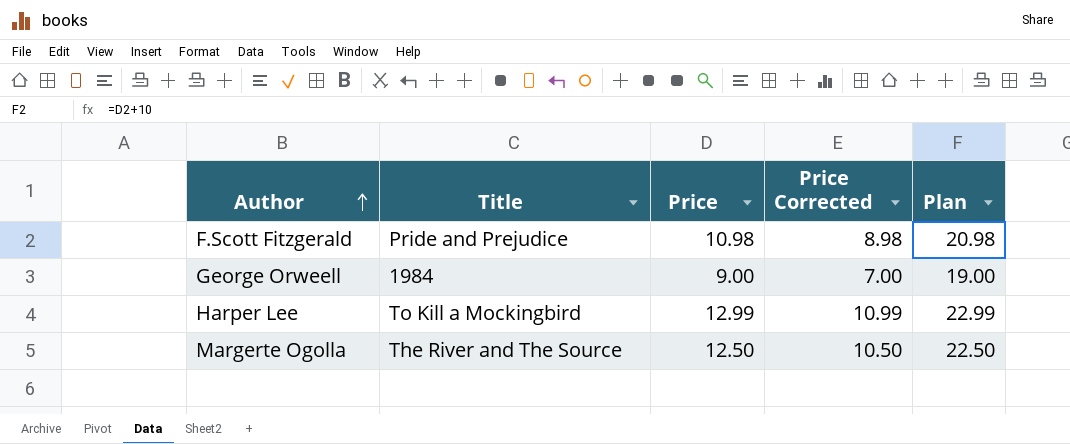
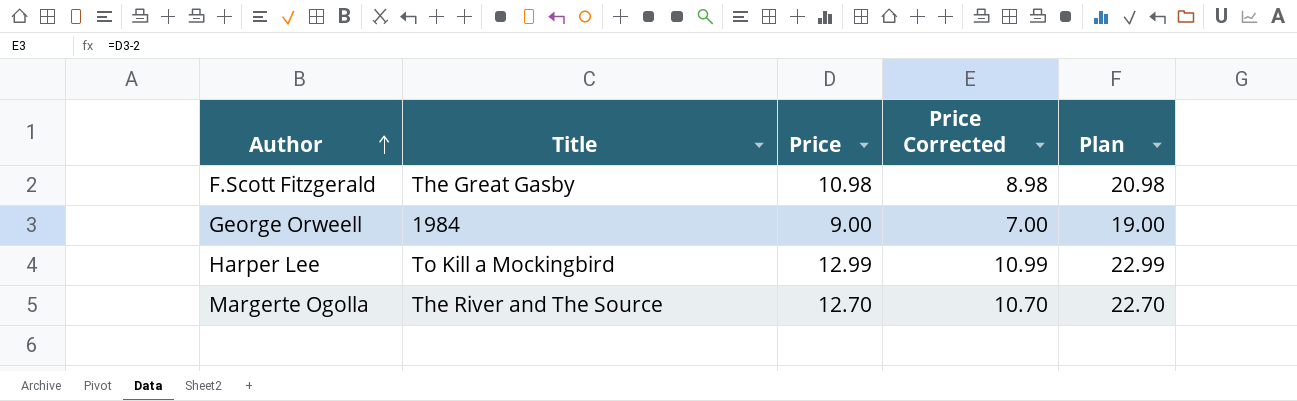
F.Scott Fitzgerald | Title: Pride and Prejudice -> The Great Gasby
Margerte Ogolla | Price: 12.50 -> 12.70
Margerte Ogolla | Price Corrected: 10.50 -> 10.70
Margerte Ogolla | Plan: 22.50 -> 22.70

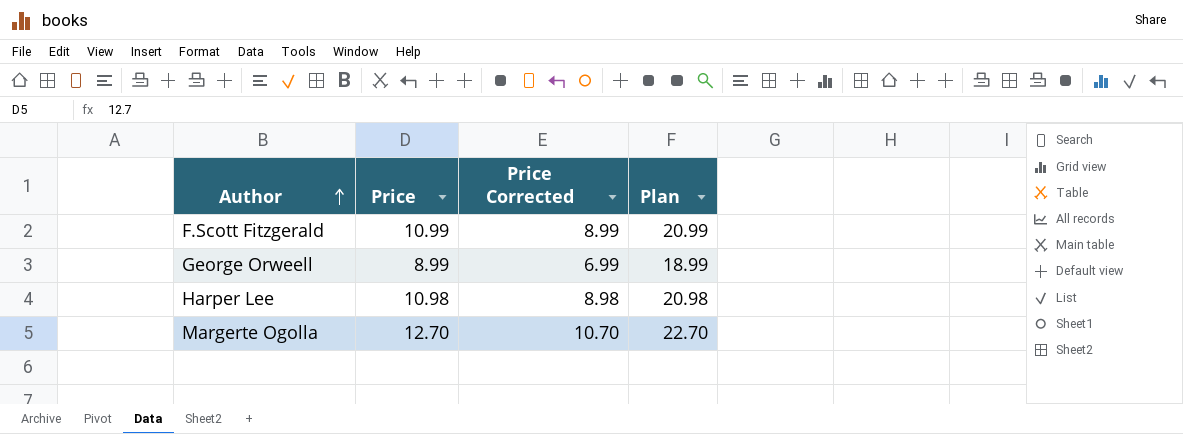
column Title | position: 2 -> none
F.Scott Fitzgerald | Price: 10.98 -> 10.99
F.Scott Fitzgerald | Price Corrected: 8.98 -> 8.99
F.Scott Fitzgerald | Plan: 20.98 -> 20.99
George Orweell | Price: 9.00 -> 8.99
George Orweell | Price Corrected: 7.00 -> 6.99
George Orweell | Plan: 19.00 -> 18.99
Harper Lee | Price: 12.99 -> 10.98
Harper Lee | Price Corrected: 10.99 -> 8.98
Harper Lee | Plan: 22.99 -> 20.98

